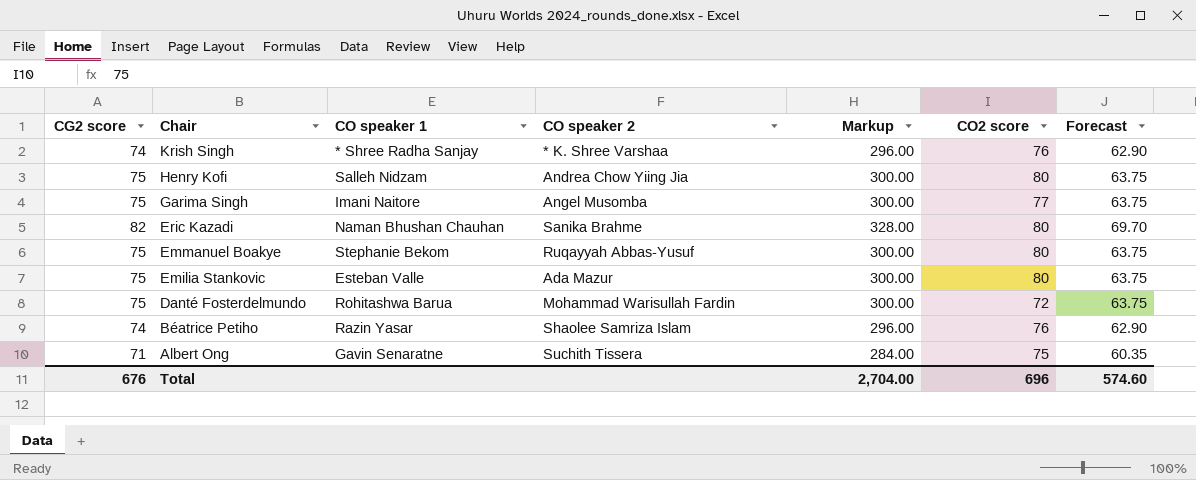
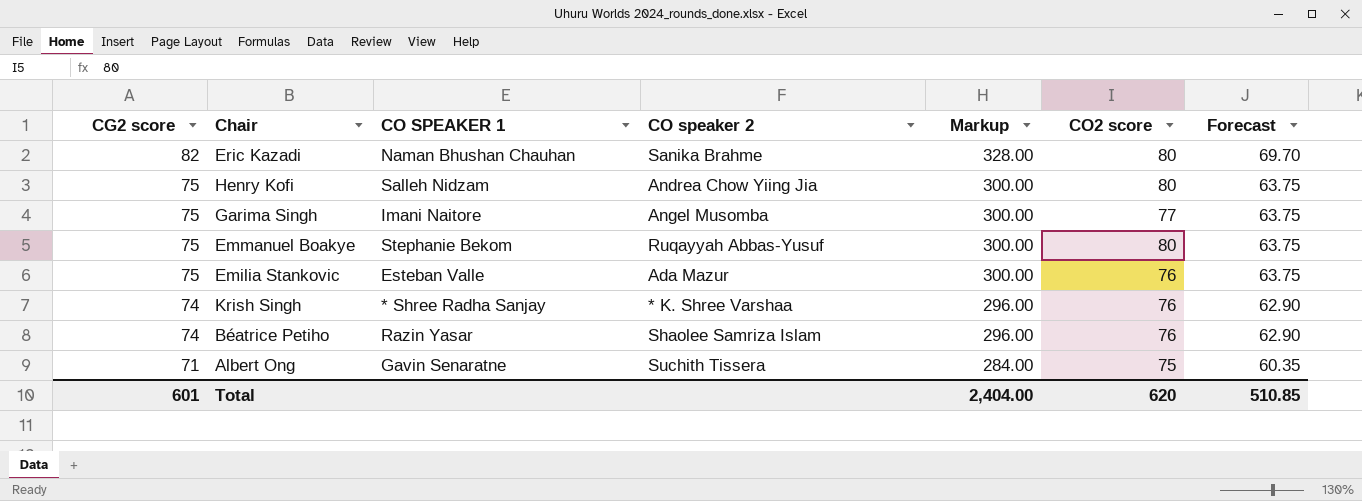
row order: Chair descending -> CG2 score descending
column name: CO speaker 1 -> CO SPEAKER 1
row Danté Fosterdelmundo: 75 | Rohitashwa Barua | Mohammad Warisullah Fardin | 300.00 | 72 | 63.75 -> none
Emilia Stankovic | CO2 score: 80 -> 76
Total | CG2 score: 676 -> 601
Total | Markup: 2,704.00 -> 2,404.00
Total | CO2 score: 696 -> 620
Total | Forecast: 574.60 -> 510.85

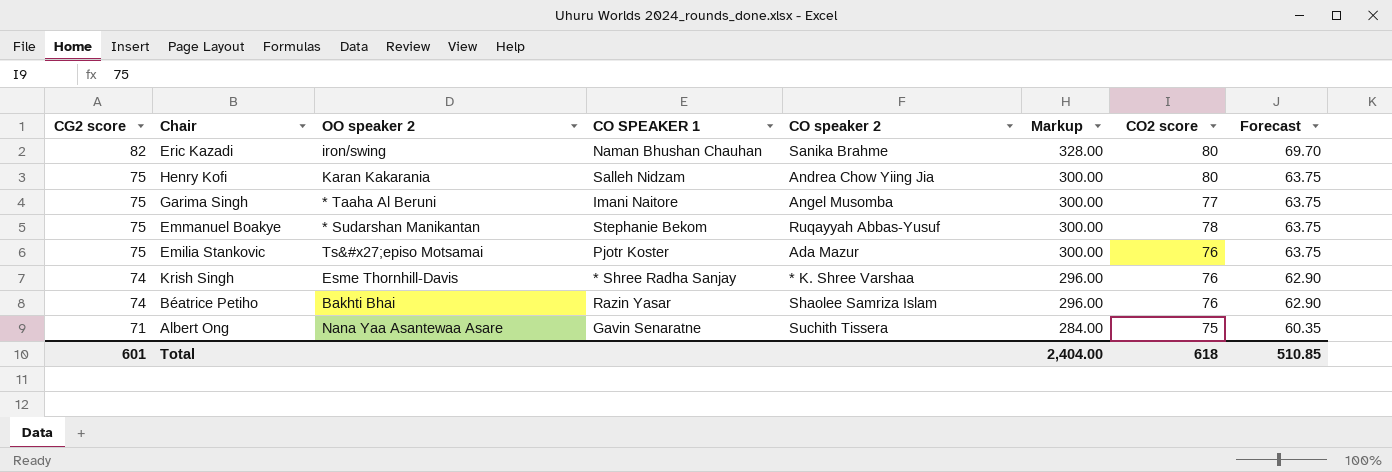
column OO speaker 2 | position: none -> 3
Emmanuel Boakye | CO2 score: 80 -> 78
Emilia Stankovic | CO SPEAKER 1: Esteban Valle -> Pjotr Koster
Total | CO2 score: 620 -> 618

